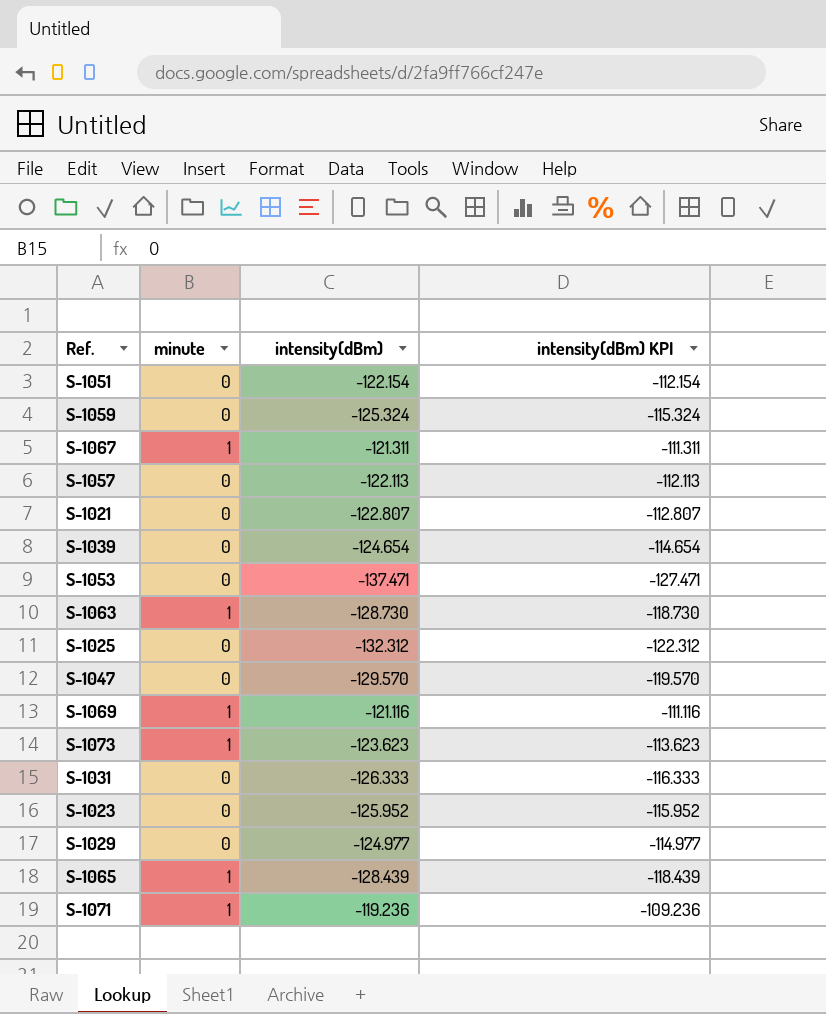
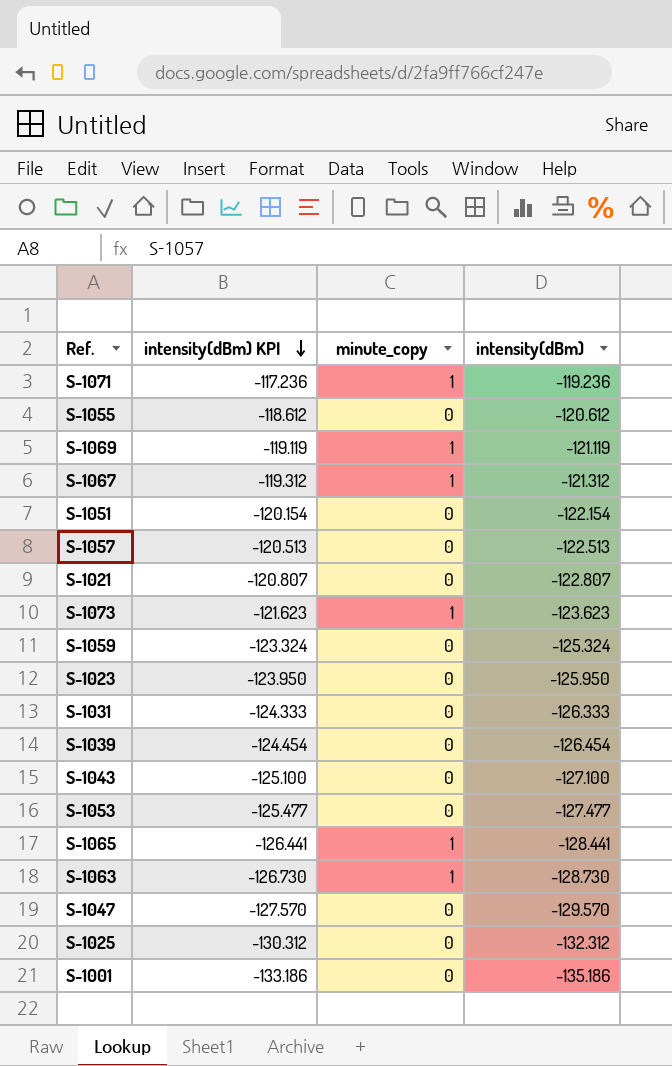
row order: none -> intensity(dBm) KPI descending
column intensity(dBm) KPI | formula: [intensity(dBm)] + 10 -> [intensity(dBm)] + 2
column intensity(dBm) KPI | position: 4 -> 2
column name: minute -> minute_copy
row S-1029: 0 | -124.977 | -114.977 -> none
row S-1055: none -> -118.612 | 0 | -120.612
S-1069 | intensity(dBm): -121.116 -> -121.119
S-1067 | intensity(dBm): -121.311 -> -121.312
S-1057 | intensity(dBm): -122.113 -> -122.513
S-1023 | intensity(dBm): -125.952 -> -125.950
S-1039 | intensity(dBm): -124.654 -> -126.454
row S-1043: none -> -125.100 | 0 | -127.100
S-1053 | intensity(dBm): -137.471 -> -127.477
S-1065 | intensity(dBm): -128.439 -> -128.441
row S-1001: none -> -133.186 | 0 | -135.186

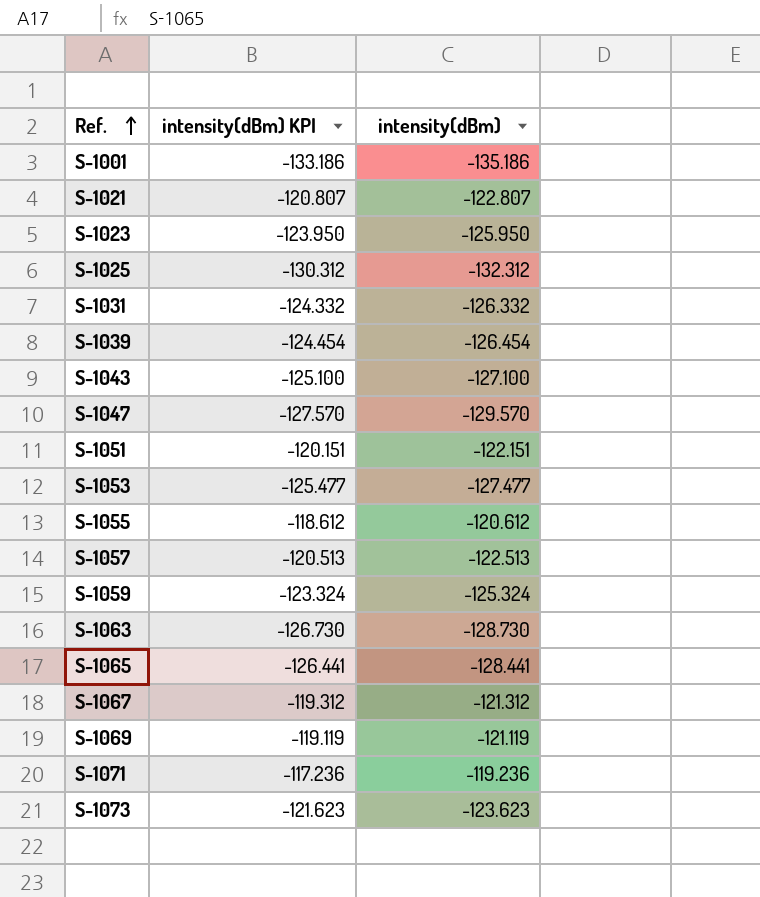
row order: intensity(dBm) KPI descending -> Ref. ascending
column minute_copy | position: 3 -> none
S-1031 | intensity(dBm) KPI: -124.333 -> -124.332
S-1031 | intensity(dBm): -126.333 -> -126.332
S-1051 | intensity(dBm) KPI: -120.154 -> -120.151
S-1051 | intensity(dBm): -122.154 -> -122.151

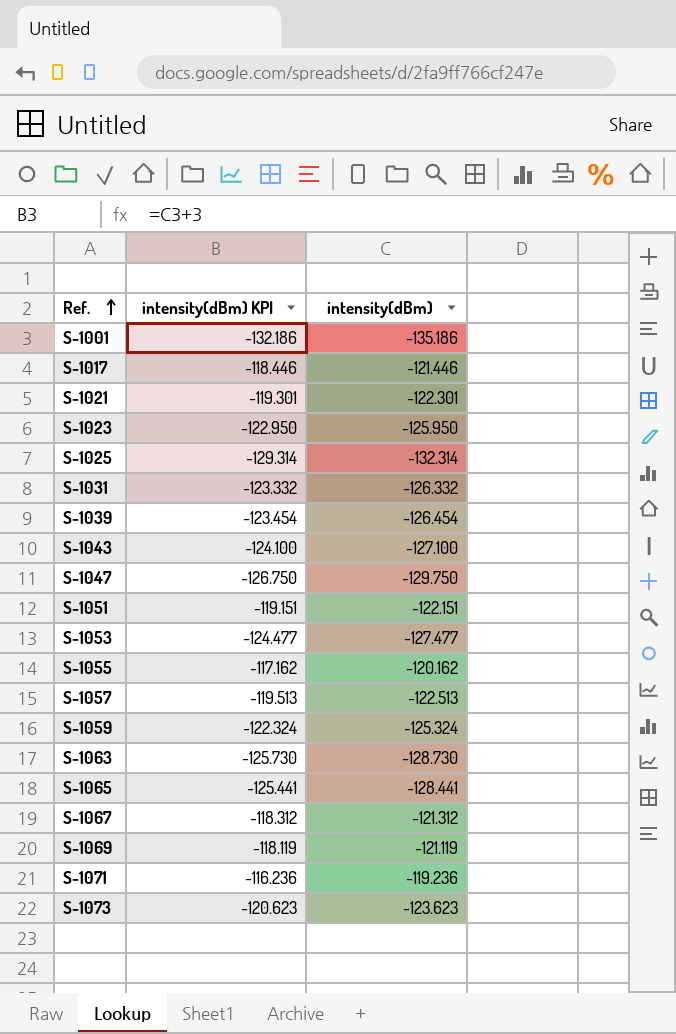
column intensity(dBm) KPI | formula: [intensity(dBm)] + 2 -> [intensity(dBm)] + 3
row S-1017: none -> -118.446 | -121.446
S-1021 | intensity(dBm): -122.807 -> -122.301
S-1025 | intensity(dBm): -132.312 -> -132.314
S-1047 | intensity(dBm): -129.570 -> -129.750
S-1055 | intensity(dBm): -120.612 -> -120.162

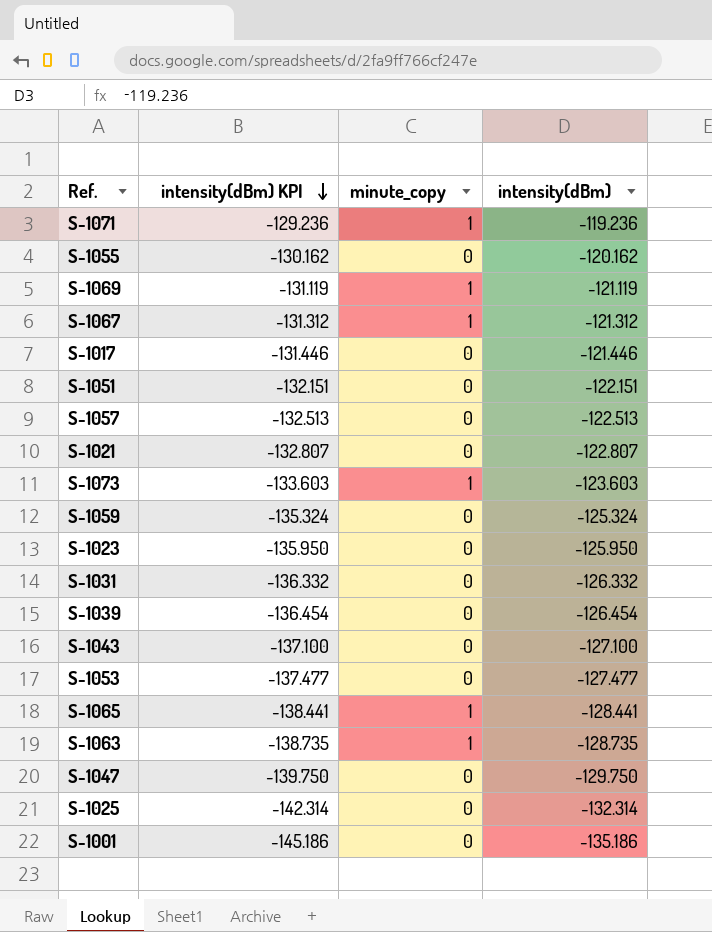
row order: Ref. ascending -> intensity(dBm) KPI descending
column intensity(dBm) KPI | formula: [intensity(dBm)] + 3 -> [intensity(dBm)] - 10
column minute_copy | position: none -> 3
S-1021 | intensity(dBm): -122.301 -> -122.807
S-1073 | intensity(dBm): -123.623 -> -123.603
S-1063 | intensity(dBm): -128.730 -> -128.735

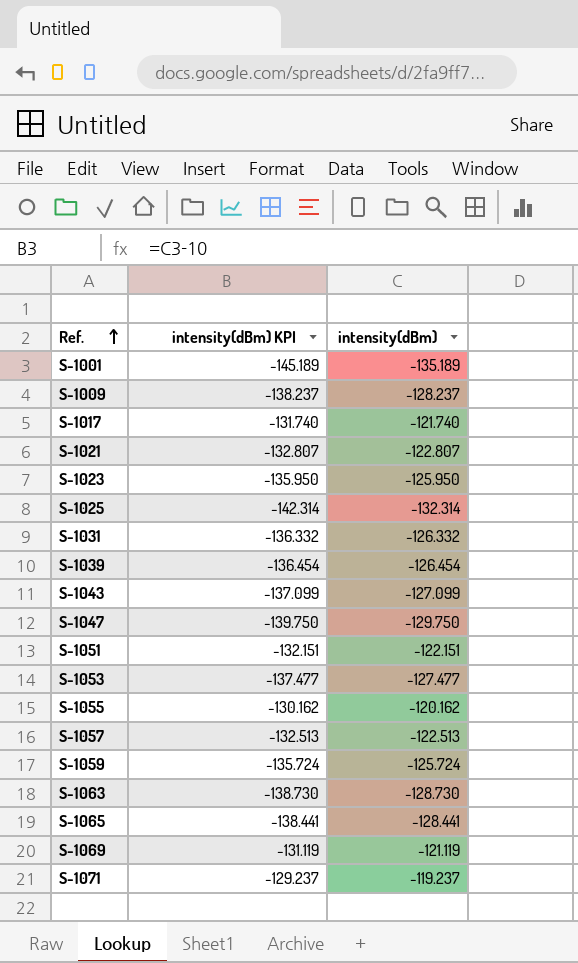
row order: intensity(dBm) KPI descending -> Ref. ascending
column minute_copy | position: 3 -> none
row S-1067: -131.312 | 1 | -121.312 -> none
row S-1073: -133.603 | 1 | -123.603 -> none
S-1001 | intensity(dBm) KPI: -145.186 -> -145.189
S-1001 | intensity(dBm): -135.186 -> -135.189
row S-1009: none -> -138.237 | -128.237
S-1017 | intensity(dBm) KPI: -131.446 -> -131.740
S-1017 | intensity(dBm): -121.446 -> -121.740
S-1043 | intensity(dBm) KPI: -137.100 -> -137.099
S-1043 | intensity(dBm): -127.100 -> -127.099
S-1059 | intensity(dBm) KPI: -135.324 -> -135.724
S-1059 | intensity(dBm): -125.324 -> -125.724
S-1063 | intensity(dBm) KPI: -138.735 -> -138.730
S-1063 | intensity(dBm): -128.735 -> -128.730
S-1071 | intensity(dBm) KPI: -129.236 -> -129.237
S-1071 | intensity(dBm): -119.236 -> -119.237

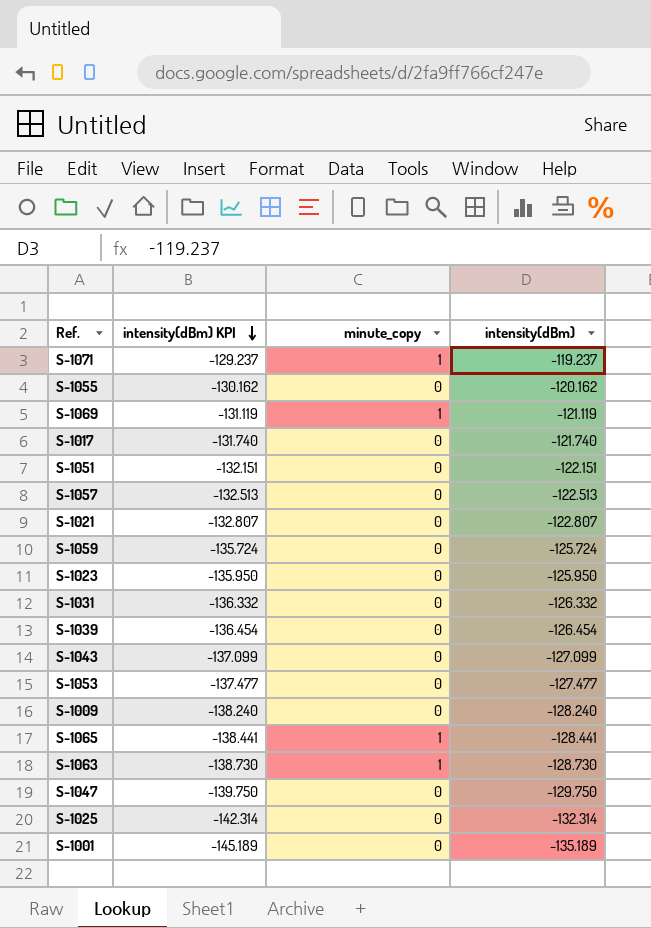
row order: Ref. ascending -> intensity(dBm) KPI descending
column minute_copy | position: none -> 3
S-1009 | intensity(dBm) KPI: -138.237 -> -138.240
S-1009 | intensity(dBm): -128.237 -> -128.240

